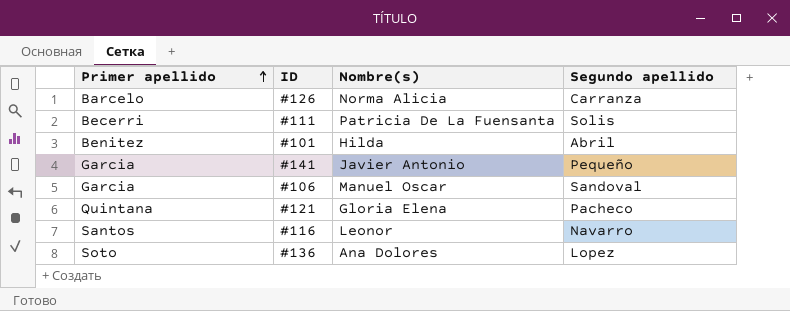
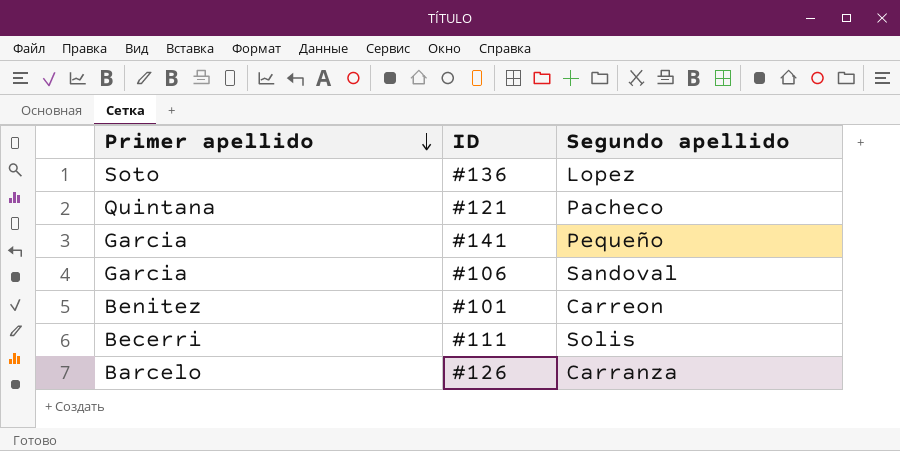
row order: Primer apellido ascending -> Primer apellido descending
column Nombre(s) | position: 3 -> none
row #116: Santos | Leonor | Navarro -> none
#101 | Segundo apellido: Abril -> Carreon

